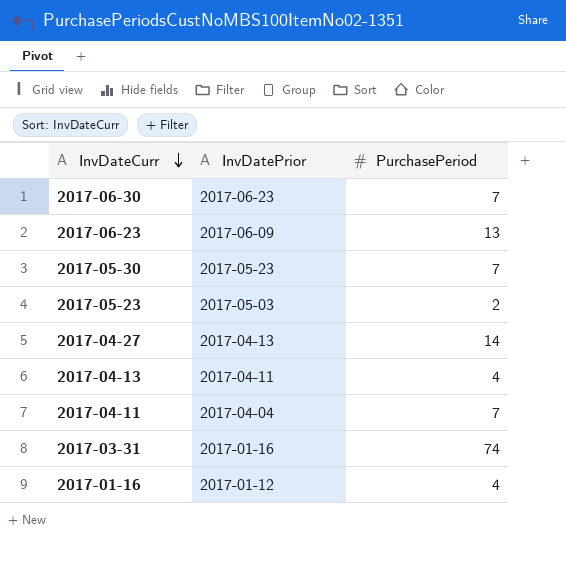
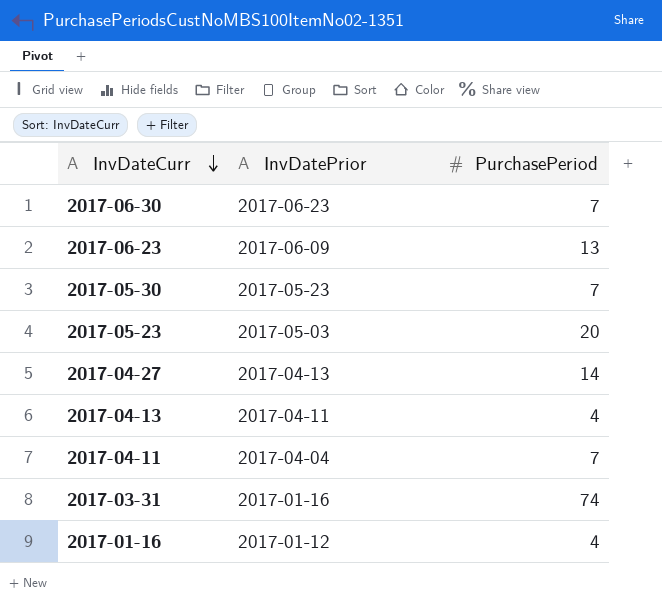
2017-05-23 | PurchasePeriod: 2 -> 20

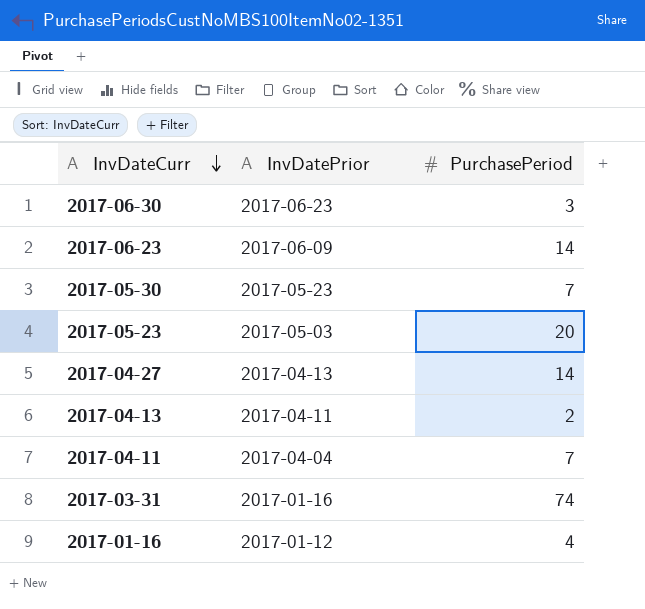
2017-06-30 | PurchasePeriod: 7 -> 3
2017-06-23 | PurchasePeriod: 13 -> 14
2017-04-13 | PurchasePeriod: 4 -> 2

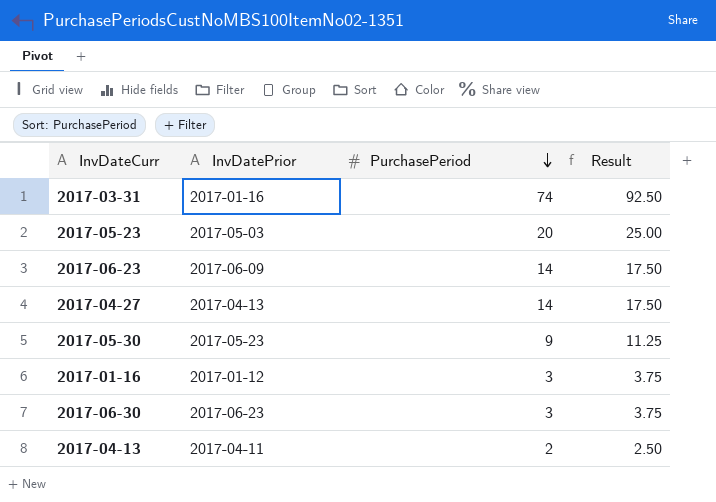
row order: InvDateCurr descending -> PurchasePeriod descending
column Result | formula: none -> [PurchasePeriod] * 1.25
row 2017-04-11: 2017-04-04 | 7 -> none
2017-05-30 | PurchasePeriod: 7 -> 9
2017-01-16 | PurchasePeriod: 4 -> 3

